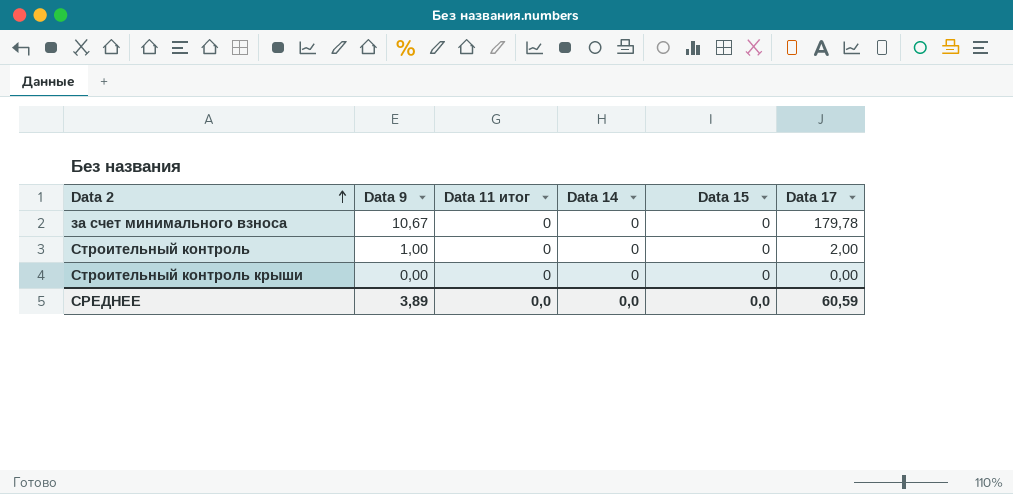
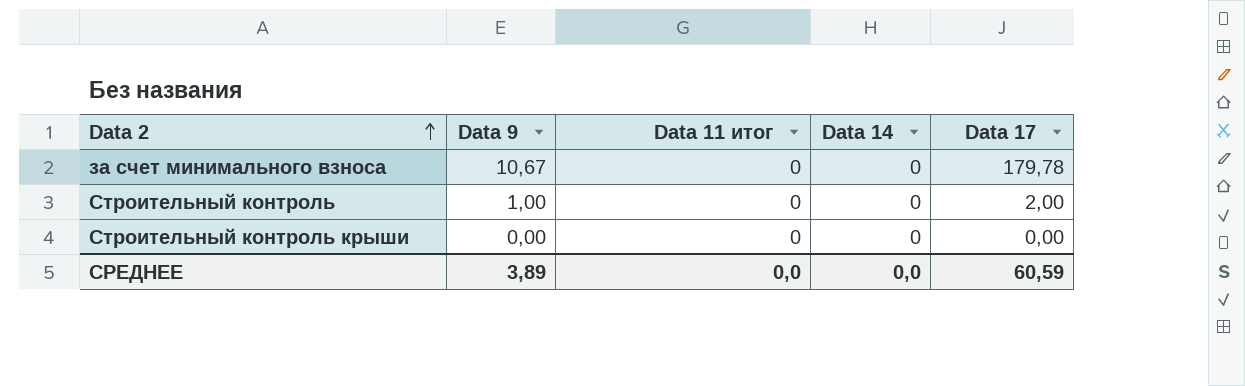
column Data 15 | position: 5 -> none

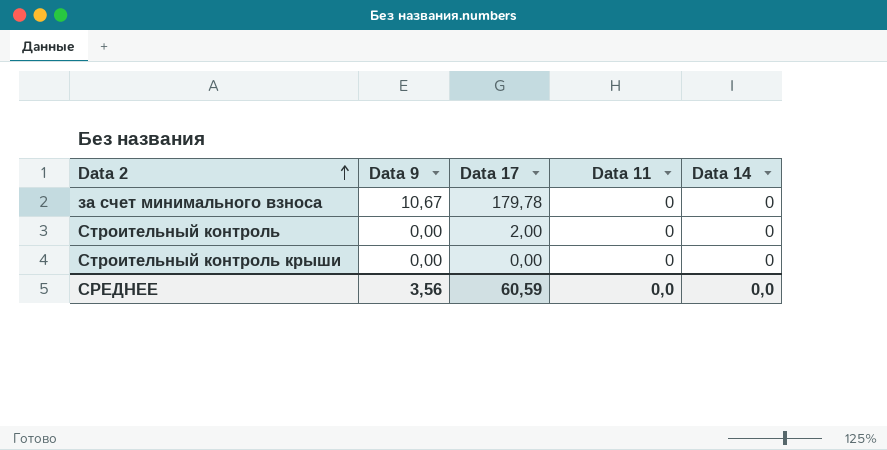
column Data 17 | position: 5 -> 3
column name: Data 11 итог -> Data 11
Строительный контроль | Data 9: 1,00 -> 0,00
СРЕДНЕЕ | Data 9: 3,89 -> 3,56

